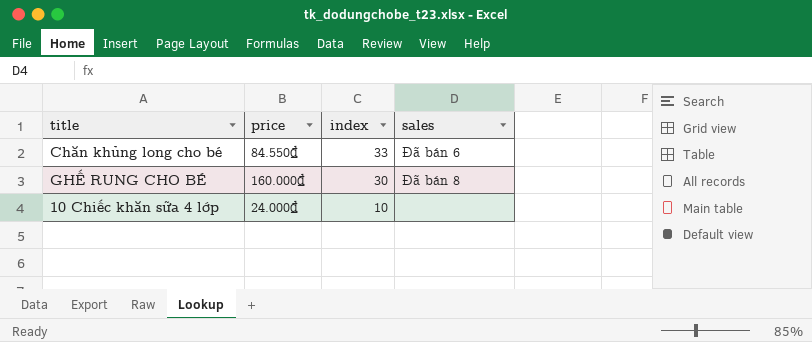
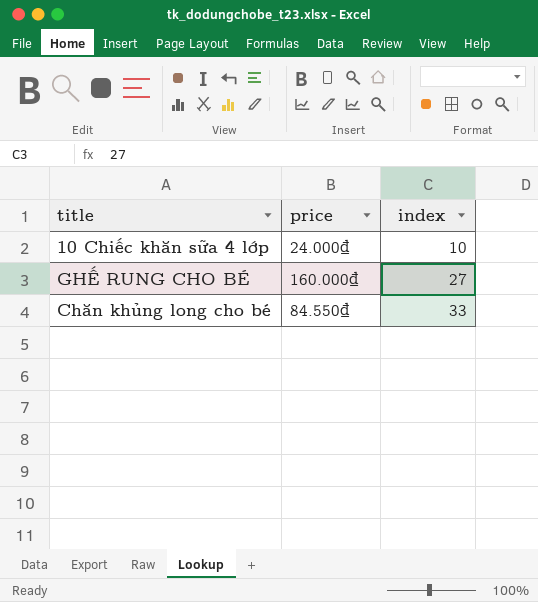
row order: index descending -> index ascending
column sales | position: 4 -> none
GHẾ RUNG CHO BÉ | index: 30 -> 27

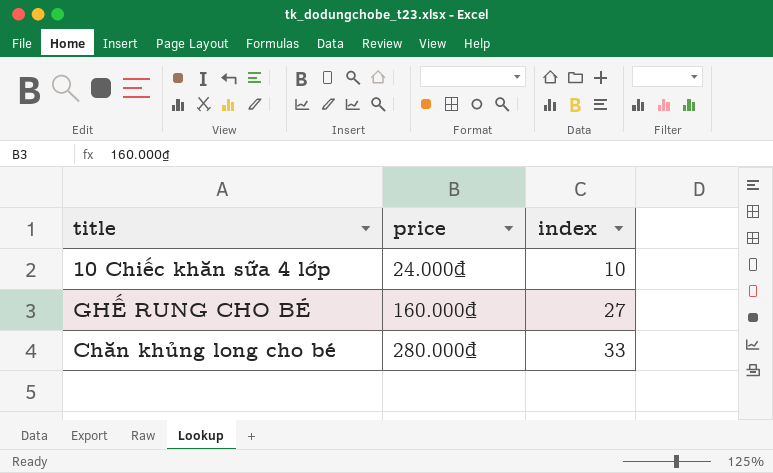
Chăn khủng long cho bé | price: 84.550₫ -> 280.000₫

